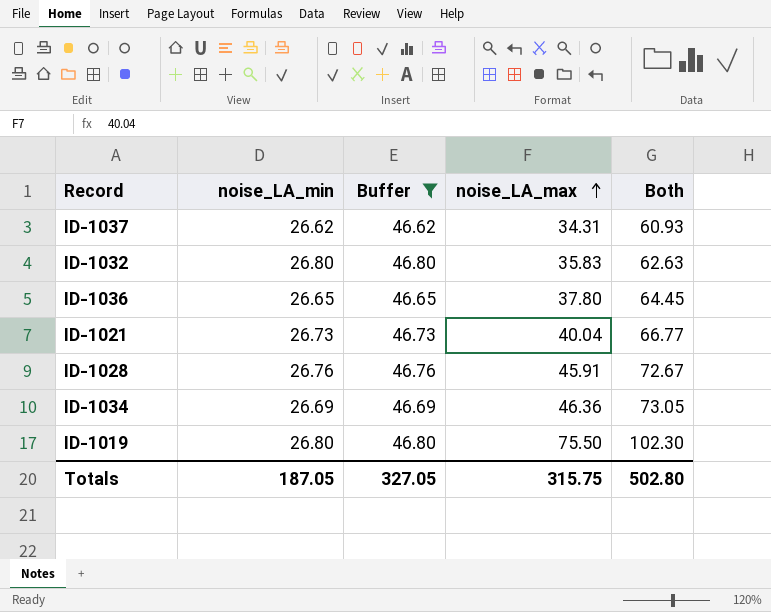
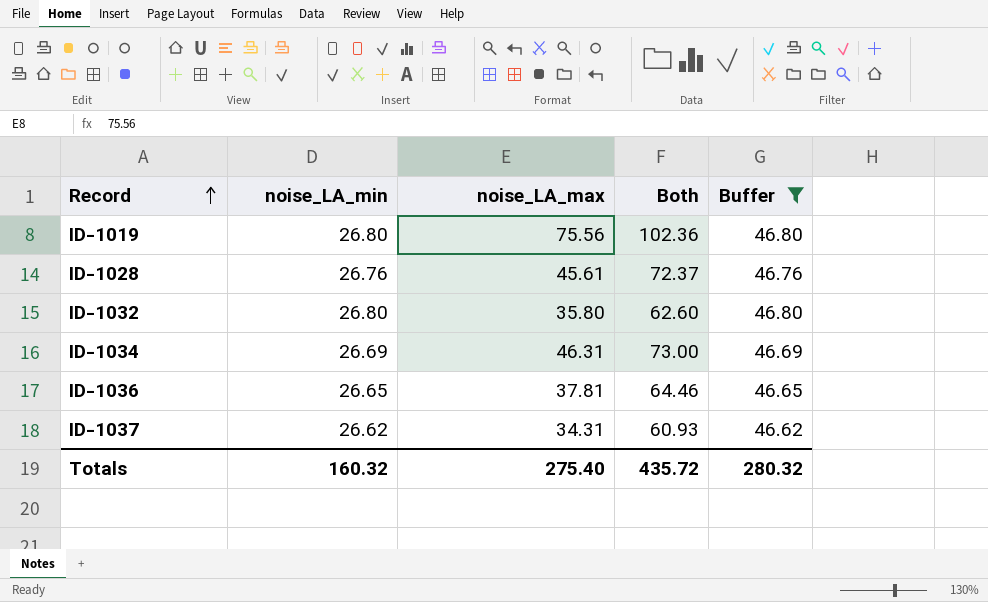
row order: noise_LA_max ascending -> Record ascending
column Buffer | position: 3 -> 5
row ID-1021: 26.73 | 46.73 | 40.04 | 66.77 -> none
ID-1019 | noise_LA_max: 75.50 -> 75.56
ID-1019 | Both: 102.30 -> 102.36
ID-1028 | noise_LA_max: 45.91 -> 45.61
ID-1028 | Both: 72.67 -> 72.37
ID-1032 | noise_LA_max: 35.83 -> 35.80
ID-1032 | Both: 62.63 -> 62.60
ID-1034 | noise_LA_max: 46.36 -> 46.31
ID-1034 | Both: 73.05 -> 73.00
ID-1036 | noise_LA_max: 37.80 -> 37.81
ID-1036 | Both: 64.45 -> 64.46
Totals | noise_LA_min: 187.05 -> 160.32
Totals | noise_LA_max: 315.75 -> 275.40
Totals | Both: 502.80 -> 435.72
Totals | Buffer: 327.05 -> 280.32

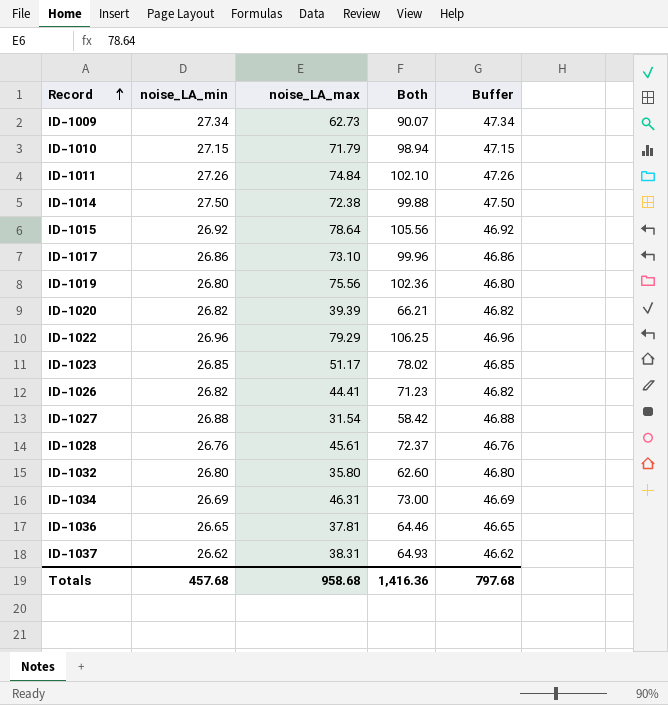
filter: Buffer <= 46.80 -> none
ID-1037 | noise_LA_max: 34.31 -> 38.31
ID-1037 | Both: 60.93 -> 64.93
Totals | noise_LA_min: 160.32 -> 457.68
Totals | noise_LA_max: 275.40 -> 958.68
Totals | Both: 435.72 -> 1,416.36
Totals | Buffer: 280.32 -> 797.68

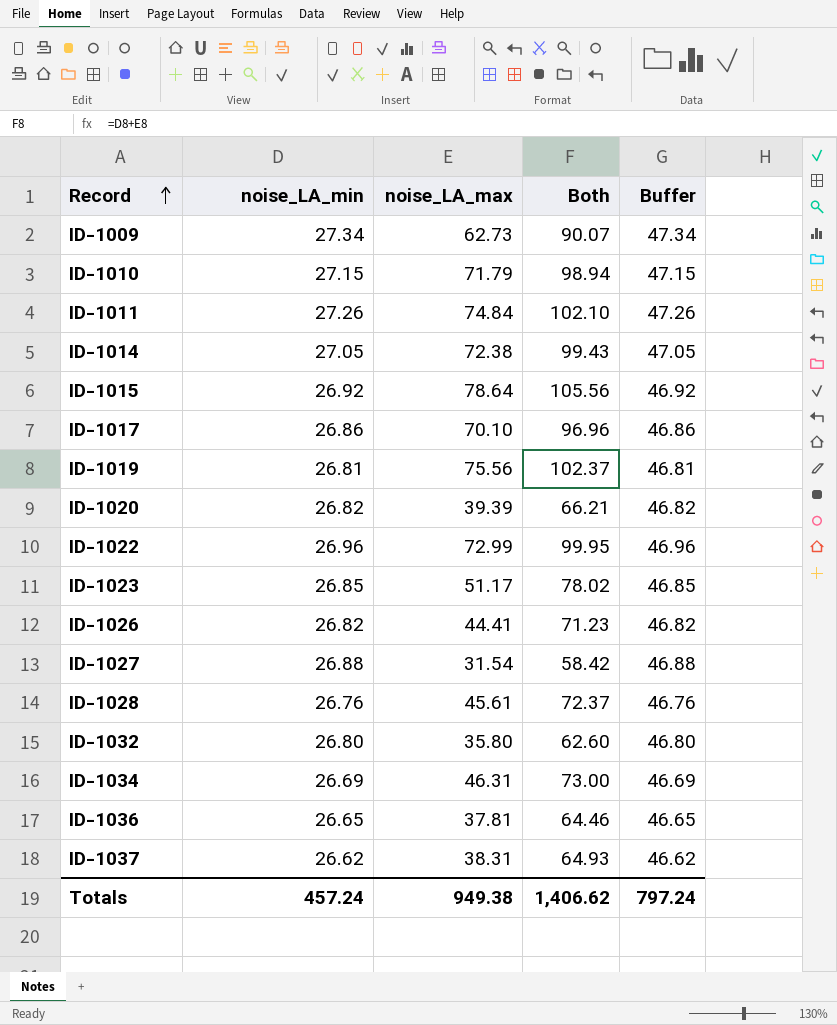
ID-1014 | noise_LA_min: 27.50 -> 27.05
ID-1014 | Both: 99.88 -> 99.43
ID-1014 | Buffer: 47.50 -> 47.05
ID-1017 | noise_LA_max: 73.10 -> 70.10
ID-1017 | Both: 99.96 -> 96.96
ID-1019 | noise_LA_min: 26.80 -> 26.81
ID-1019 | Both: 102.36 -> 102.37
ID-1019 | Buffer: 46.80 -> 46.81
ID-1022 | noise_LA_max: 79.29 -> 72.99
ID-1022 | Both: 106.25 -> 99.95
Totals | noise_LA_min: 457.68 -> 457.24
Totals | noise_LA_max: 958.68 -> 949.38
Totals | Both: 1,416.36 -> 1,406.62
Totals | Buffer: 797.68 -> 797.24

